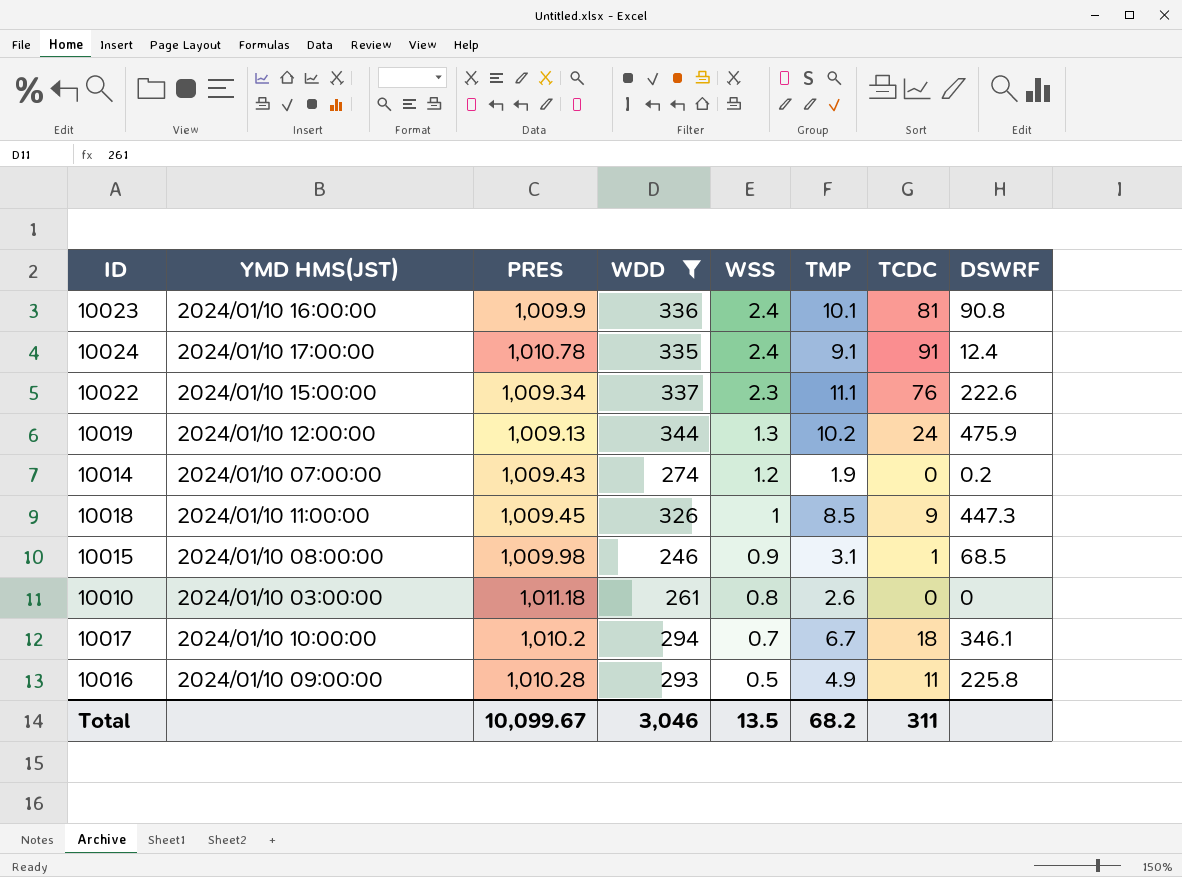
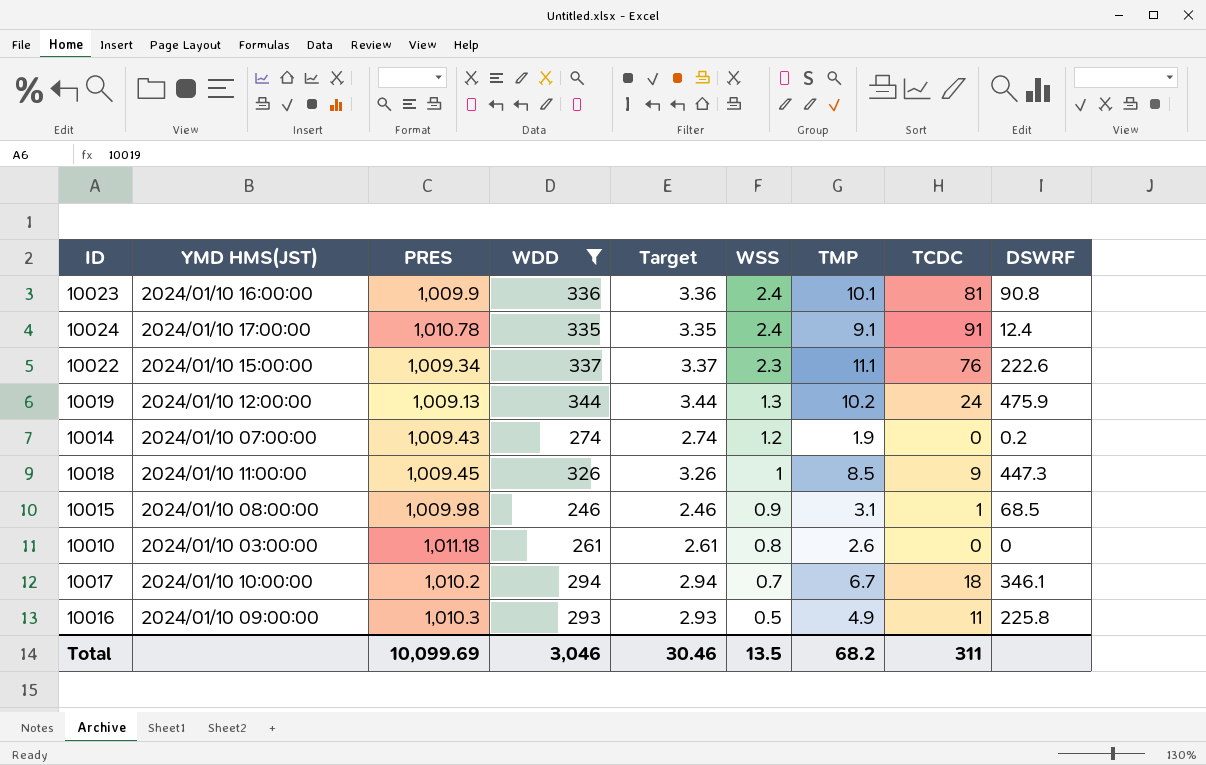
column Target | formula: none -> [WDD] * 0.01
10016 | PRES: 1,010.28 -> 1,010.3
Total | PRES: 10,099.67 -> 10,099.69

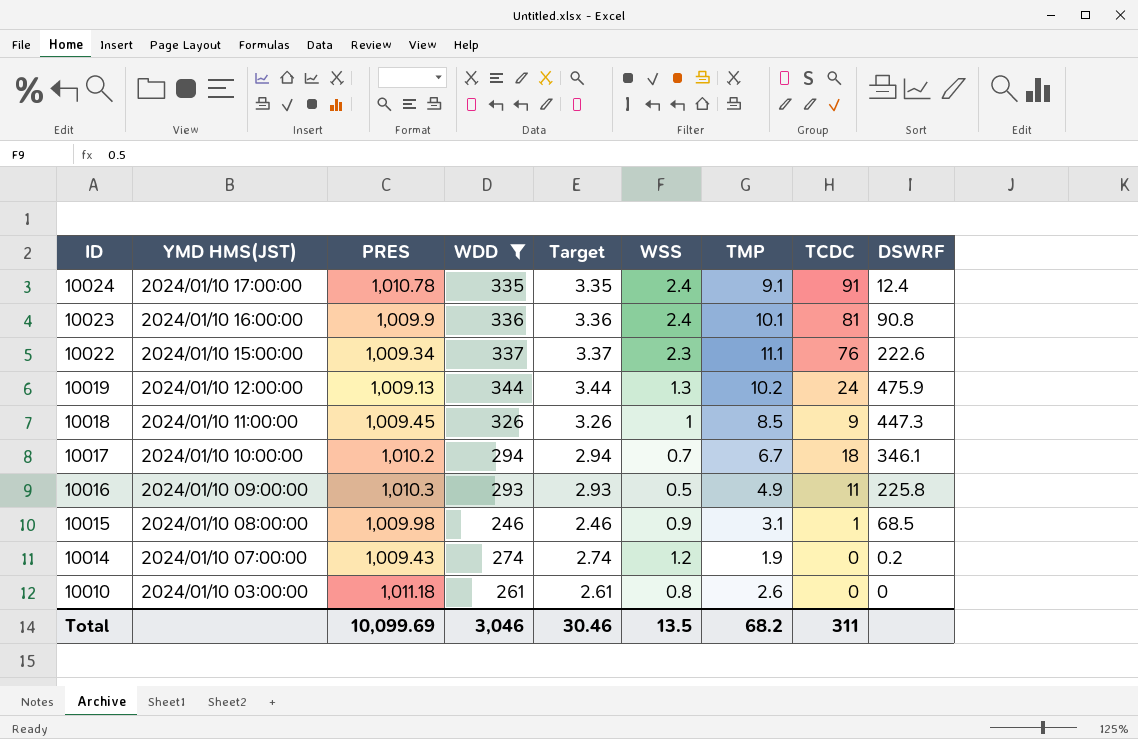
row order: WSS descending -> ID descending

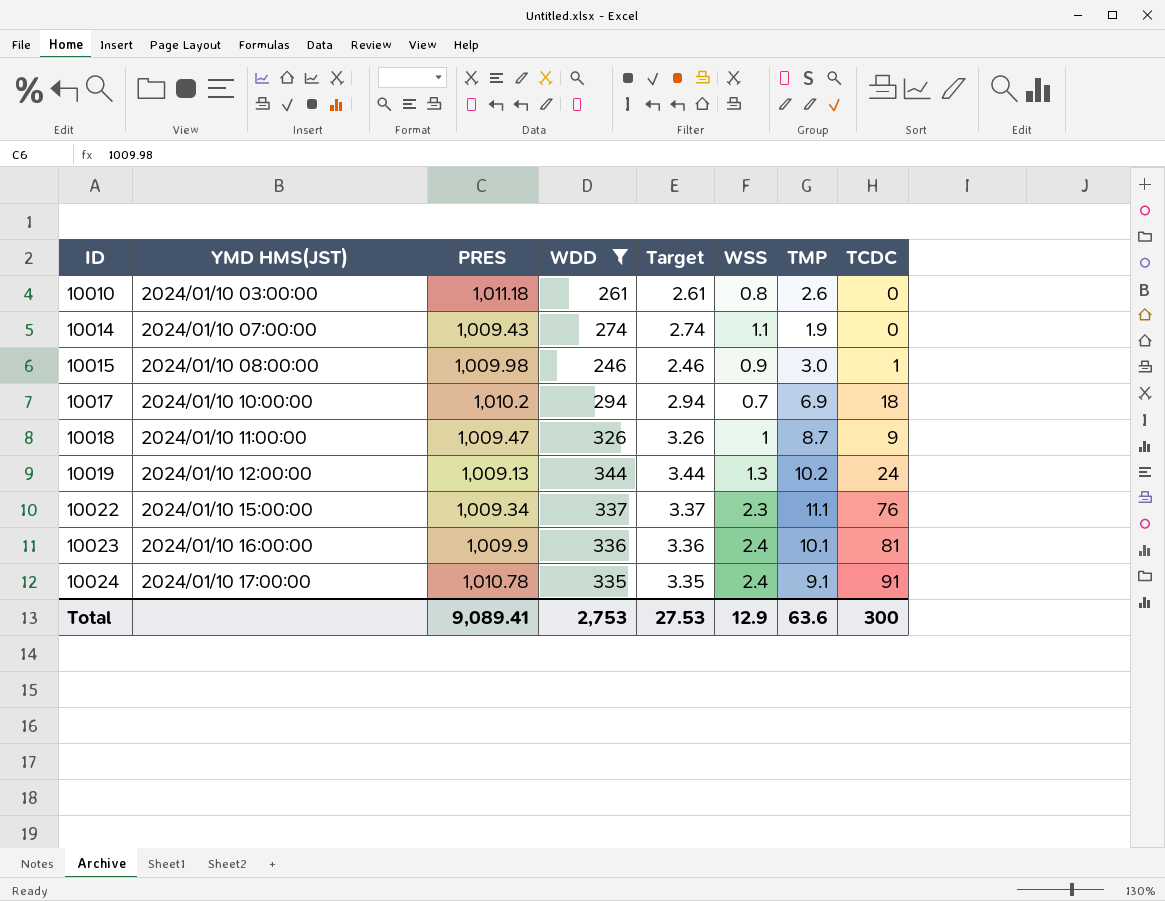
row order: ID descending -> ID ascending
column DSWRF | position: 9 -> none
row 10016: 2024/01/10 09:00:00 | 1,010.3 | 293 | 2.93 | 0.5 | 4.9 | 11 | 225.8 -> none
10014 | WSS: 1.2 -> 1.1
10015 | TMP: 3.1 -> 3.0
10017 | TMP: 6.7 -> 6.9
10018 | PRES: 1,009.45 -> 1,009.47
10018 | TMP: 8.5 -> 8.7
Total | PRES: 10,099.69 -> 9,089.41
Total | WDD: 3,046 -> 2,753
Total | Target: 30.46 -> 27.53
Total | WSS: 13.5 -> 12.9
Total | TMP: 68.2 -> 63.6
Total | TCDC: 311 -> 300

